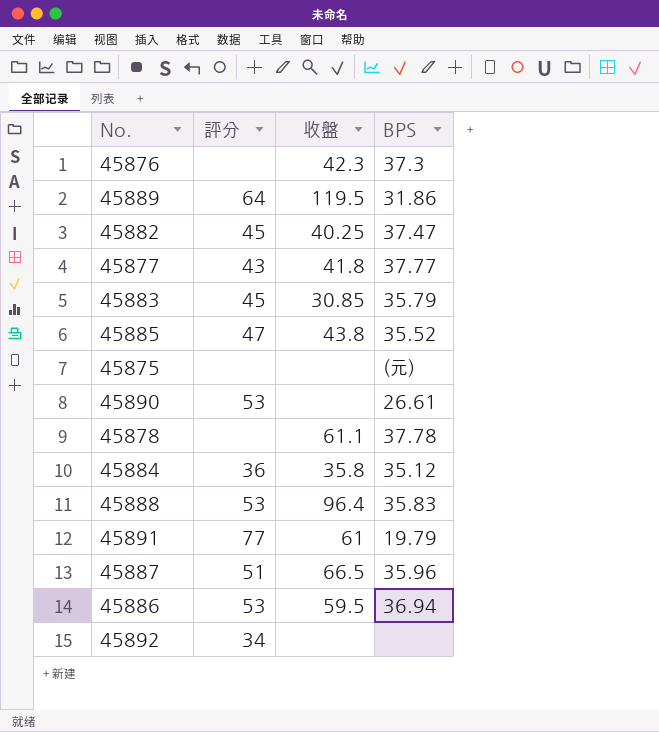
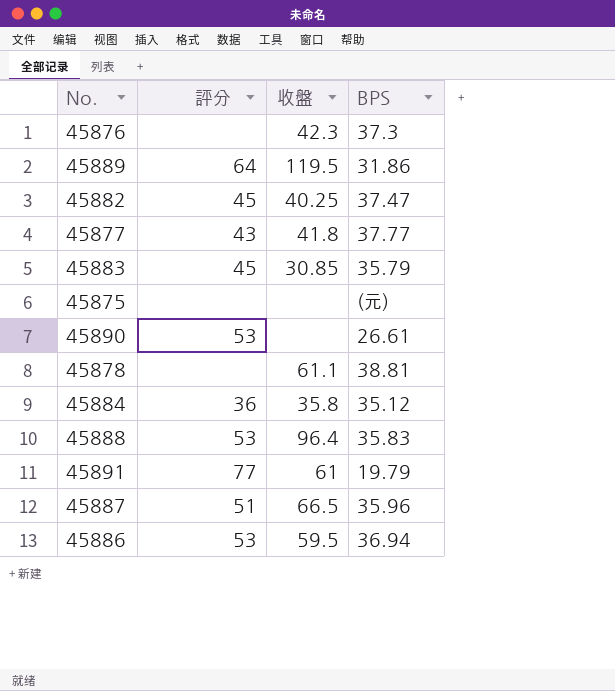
row 45885: 47 | 43.8 | 35.52 -> none
row 45892: 34 | none | none -> none
45878 | BPS: 37.78 -> 38.81

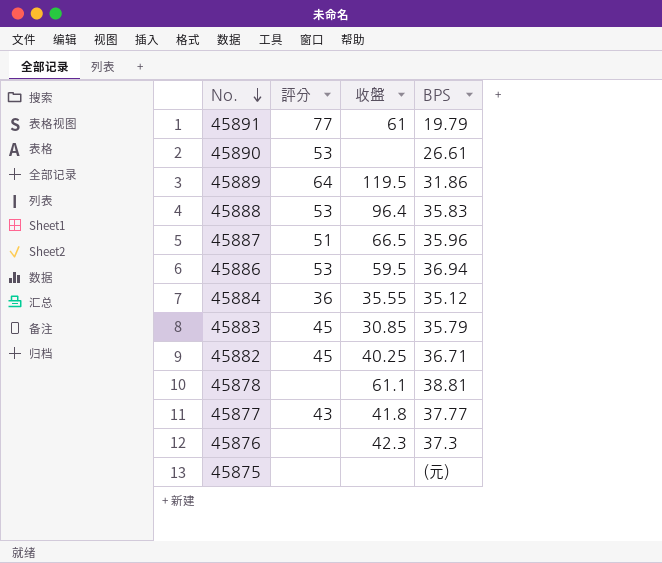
row order: none -> No. descending
45884 | 收盤: 35.8 -> 35.55
45882 | BPS: 37.47 -> 36.71

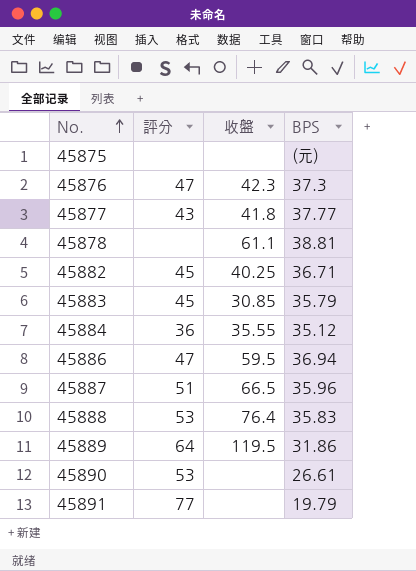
row order: No. descending -> No. ascending
45876 | 評分: none -> 47
45886 | 評分: 53 -> 47
45888 | 收盤: 96.4 -> 76.4
45891 | 收盤: 61 -> none

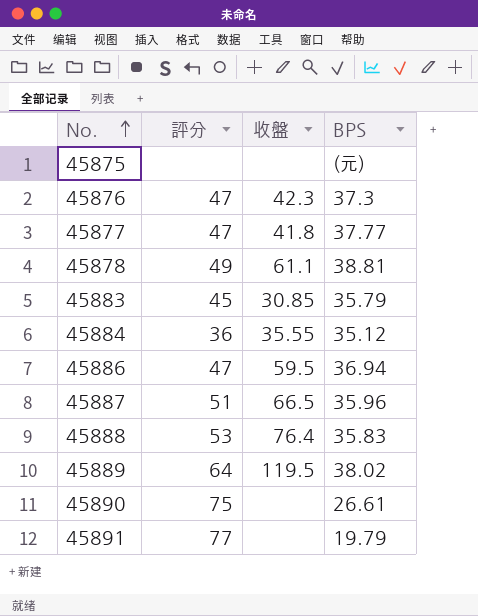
row 45882: 45 | 40.25 | 36.71 -> none
45877 | 評分: 43 -> 47
45878 | 評分: none -> 49
45889 | BPS: 31.86 -> 38.02
45890 | 評分: 53 -> 75

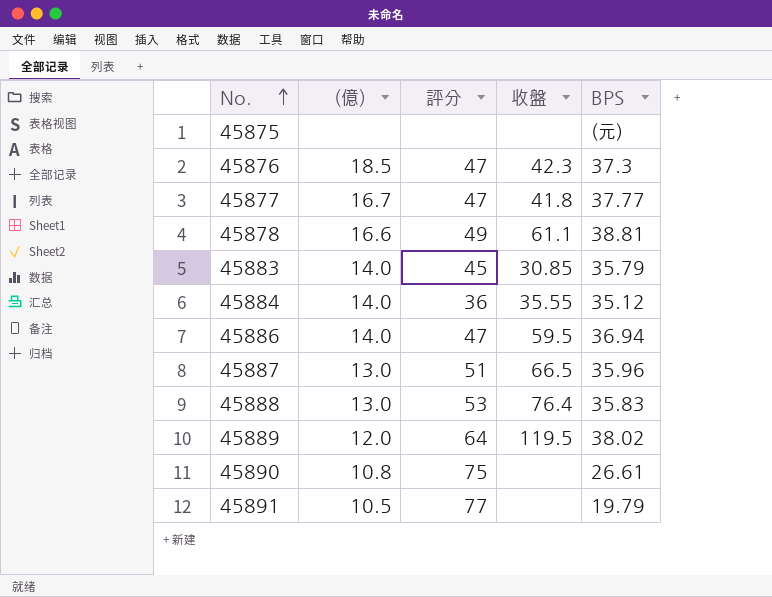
column (億) | position: none -> 2

